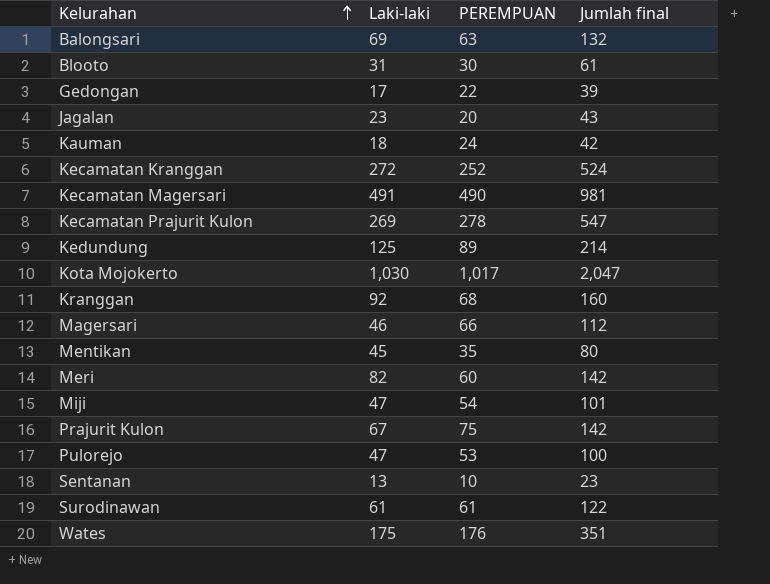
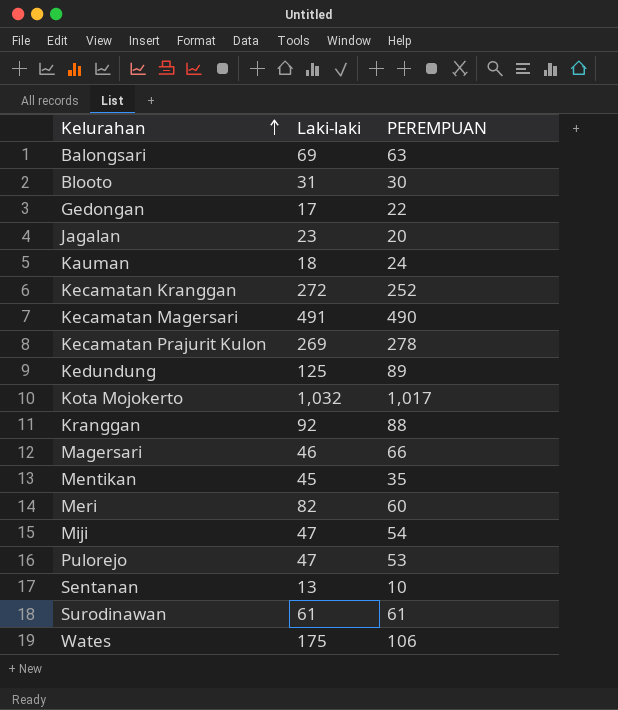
column Jumlah final | formula: [Laki-laki] + [PEREMPUAN] -> none
row Prajurit Kulon: 67 | 75 | 142 -> none
Kota Mojokerto | Laki-laki: 1,030 -> 1,032
Kranggan | PEREMPUAN: 68 -> 88
Wates | PEREMPUAN: 176 -> 106

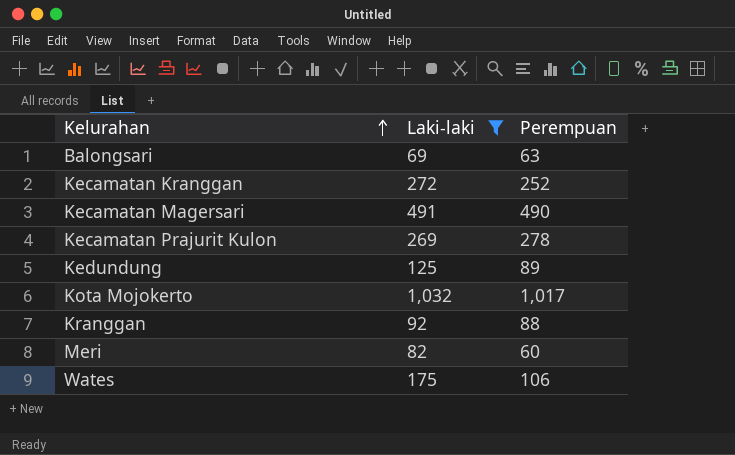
filter: none -> Laki-laki >= 69
column name: PEREMPUAN -> Perempuan

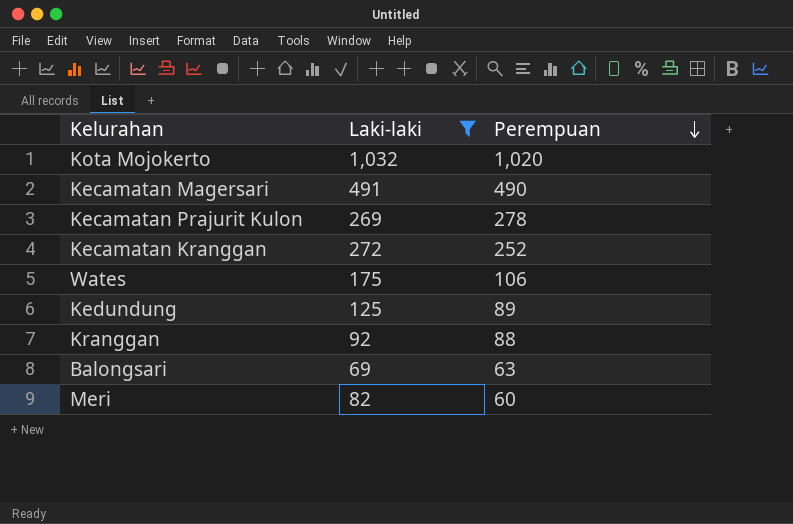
row order: Kelurahan ascending -> Perempuan descending
Kota Mojokerto | Perempuan: 1,017 -> 1,020

